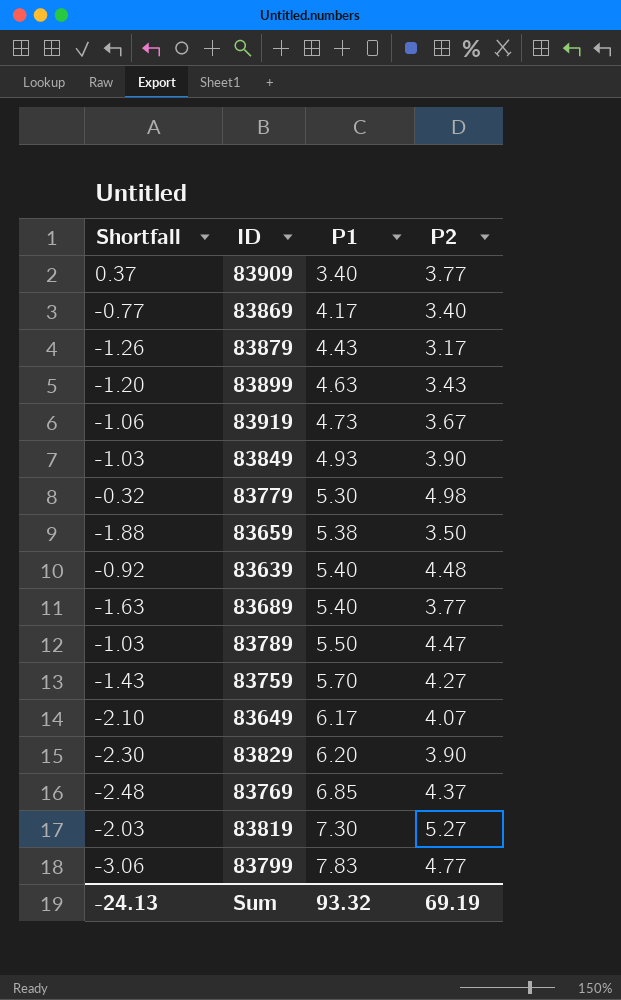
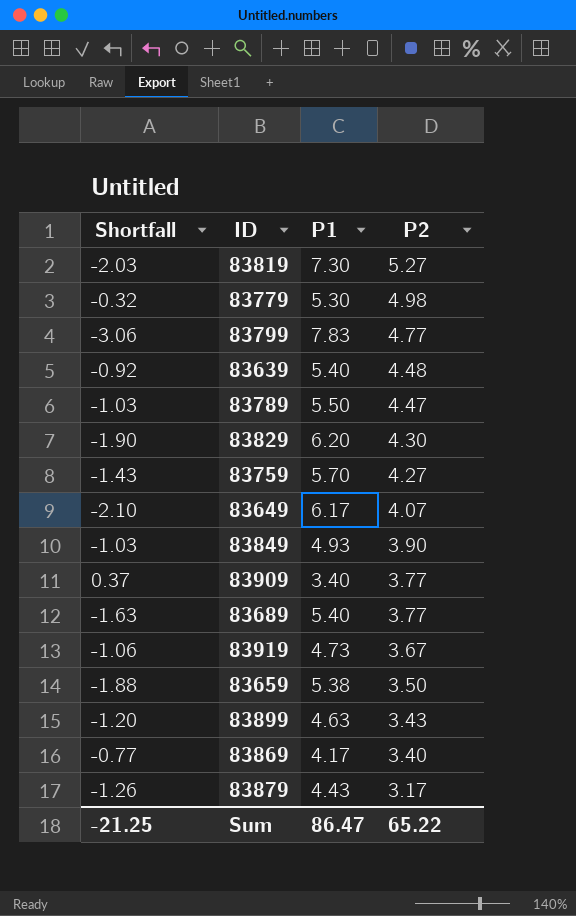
row order: P1 ascending -> P2 descending
row 83769: -2.48 | 6.85 | 4.37 -> none
83829 | Shortfall: -2.30 -> -1.90
83829 | P2: 3.90 -> 4.30
Sum | Shortfall: -24.13 -> -21.25
Sum | P1: 93.32 -> 86.47
Sum | P2: 69.19 -> 65.22

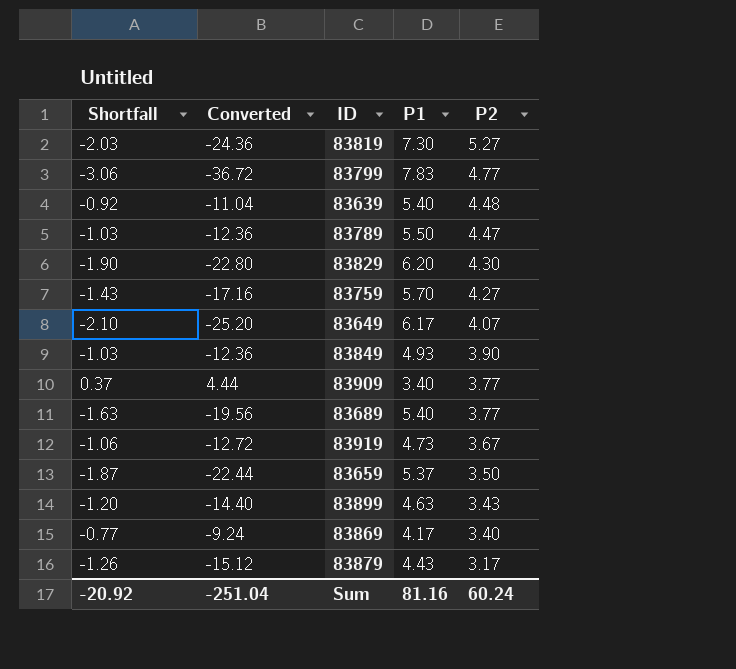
column Converted | formula: none -> [Shortfall] * 12
row 83779: -0.32 | 5.30 | 4.98 -> none
83659 | Shortfall: -1.88 -> -1.87
83659 | P1: 5.38 -> 5.37
Sum | Shortfall: -21.25 -> -20.92
Sum | P1: 86.47 -> 81.16
Sum | P2: 65.22 -> 60.24

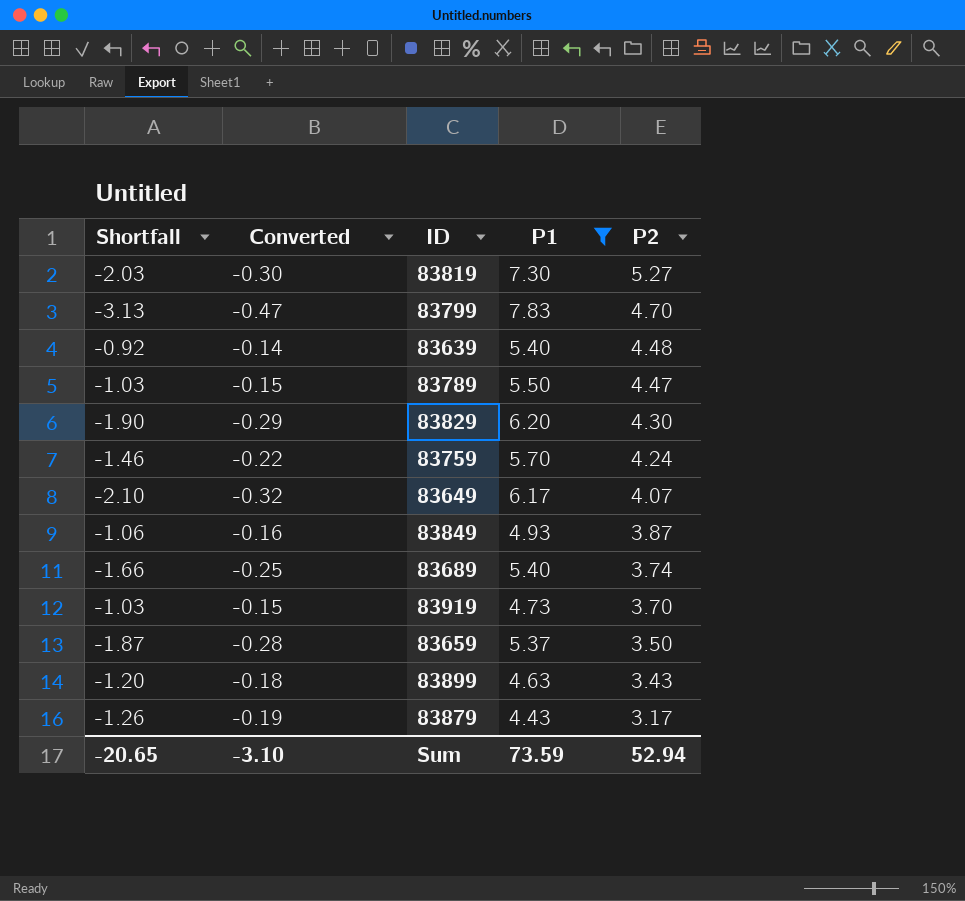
filter: none -> P1 >= 4.43
column Converted | formula: [Shortfall] * 12 -> [Shortfall] * 0.15
83799 | Shortfall: -3.06 -> -3.13
83799 | P2: 4.77 -> 4.70
83759 | Shortfall: -1.43 -> -1.46
83759 | P2: 4.27 -> 4.24
83849 | Shortfall: -1.03 -> -1.06
83849 | P2: 3.90 -> 3.87
83689 | Shortfall: -1.63 -> -1.66
83689 | P2: 3.77 -> 3.74
83919 | Shortfall: -1.06 -> -1.03
83919 | P2: 3.67 -> 3.70
Sum | Shortfall: -20.92 -> -20.65
Sum | Converted: -251.04 -> -3.10
Sum | P1: 81.16 -> 73.59
Sum | P2: 60.24 -> 52.94

